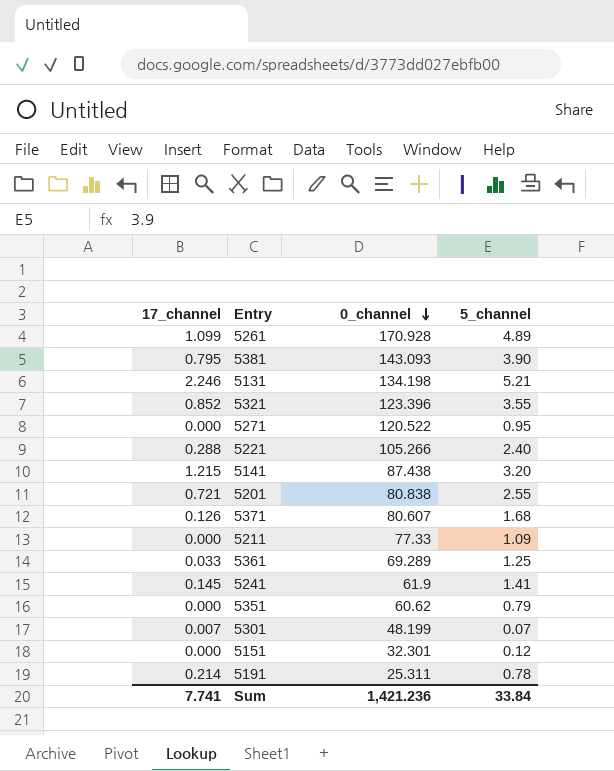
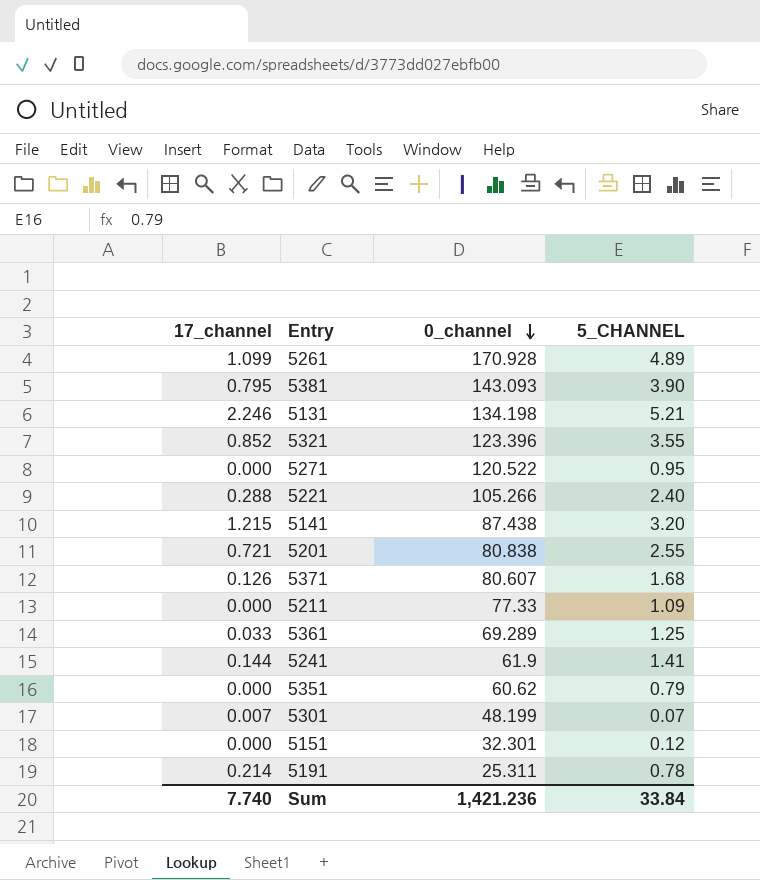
column name: 5_channel -> 5_CHANNEL
5241 | 17_channel: 0.145 -> 0.144
Sum | 17_channel: 7.741 -> 7.740

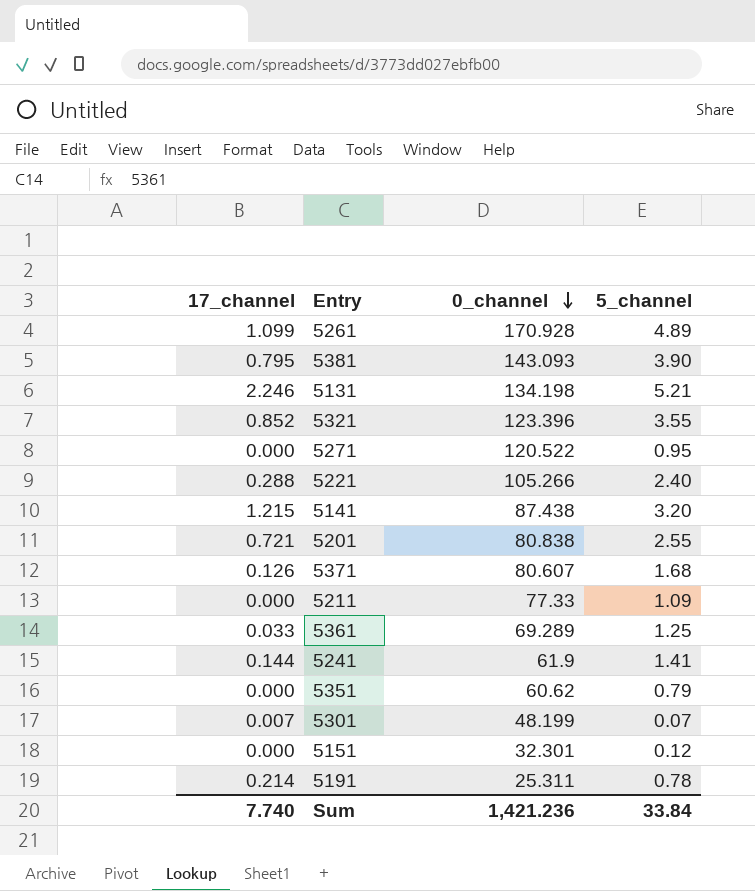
column name: 5_CHANNEL -> 5_channel

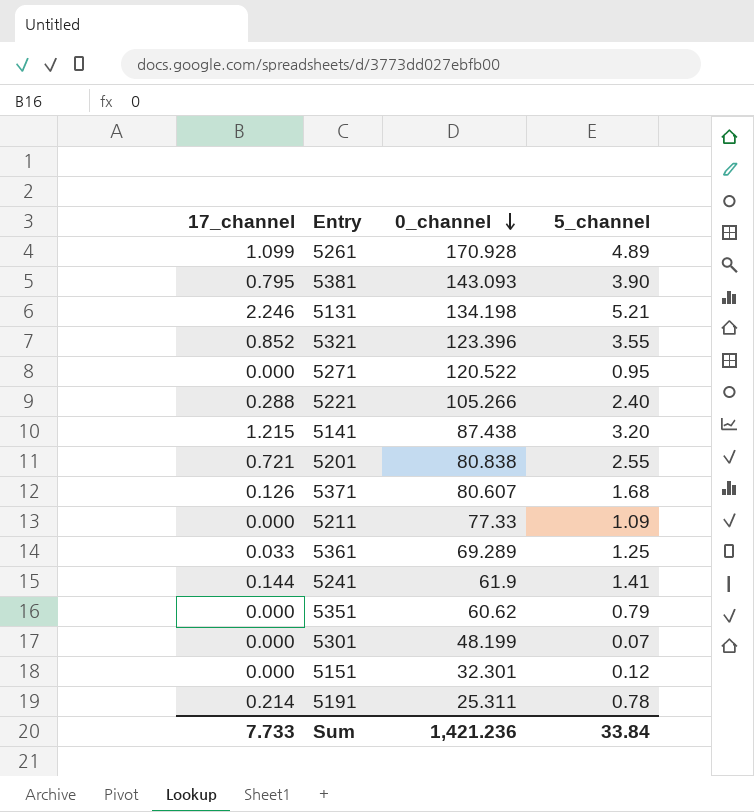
5301 | 17_channel: 0.007 -> 0.000
Sum | 17_channel: 7.740 -> 7.733

